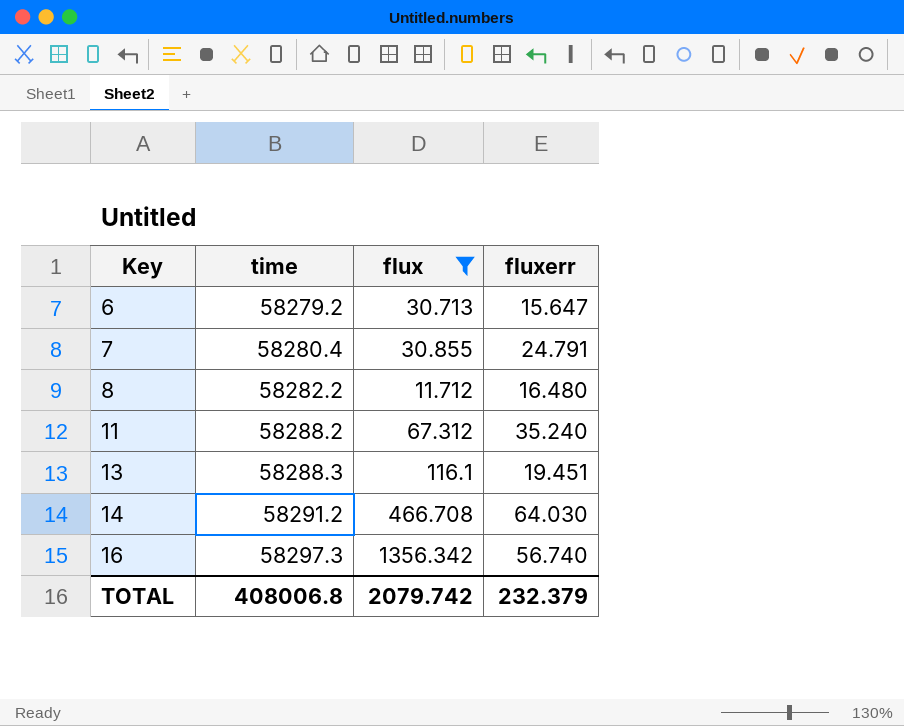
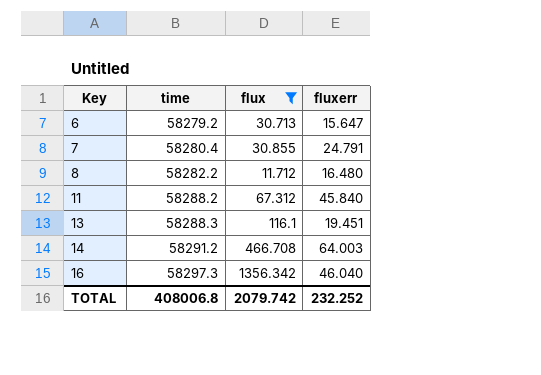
11 | fluxerr: 35.240 -> 45.840
14 | fluxerr: 64.030 -> 64.003
16 | fluxerr: 56.740 -> 46.040
TOTAL | fluxerr: 232.379 -> 232.252

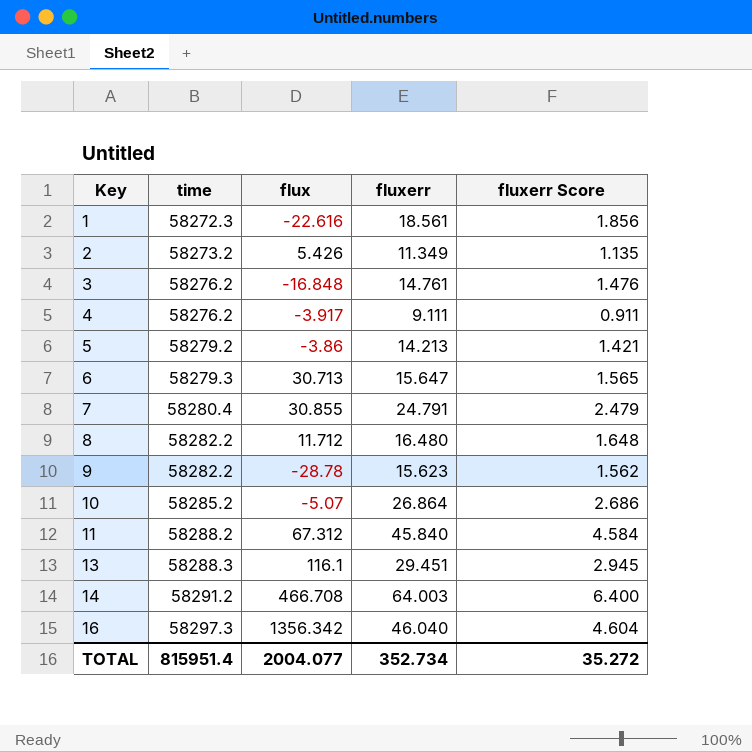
filter: flux >= 11.712 -> none
column fluxerr Score | formula: none -> [fluxerr] * 0.1
6 | time: 58279.2 -> 58279.3
13 | fluxerr: 19.451 -> 29.451
TOTAL | time: 408006.8 -> 815951.4
TOTAL | flux: 2079.742 -> 2004.077
TOTAL | fluxerr: 232.252 -> 352.734

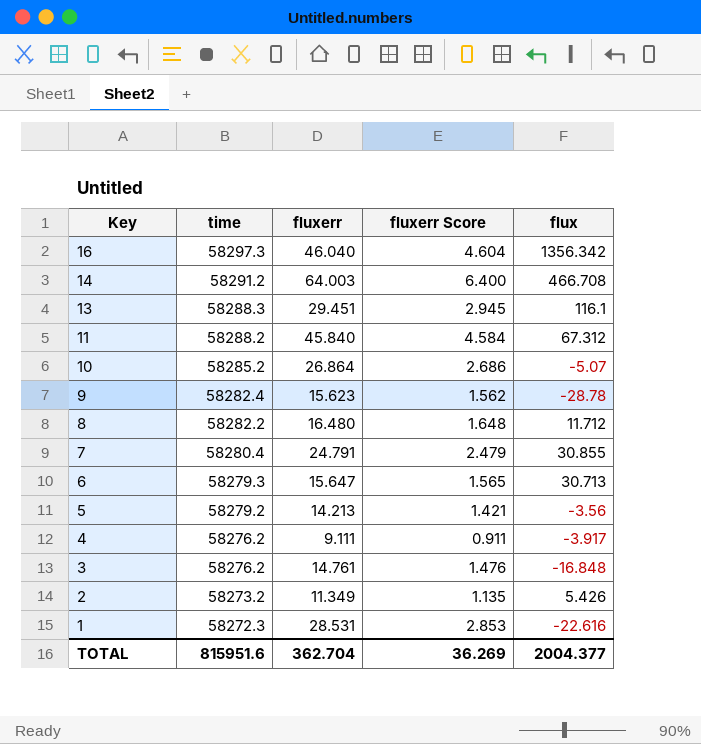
row order: Key ascending -> Key descending
column flux | position: 3 -> 5
9 | time: 58282.2 -> 58282.4
5 | flux: -3.86 -> -3.56
1 | fluxerr: 18.561 -> 28.531
1 | fluxerr Score: 1.856 -> 2.853
TOTAL | time: 815951.4 -> 815951.6
TOTAL | fluxerr: 352.734 -> 362.704
TOTAL | fluxerr Score: 35.272 -> 36.269
TOTAL | flux: 2004.077 -> 2004.377

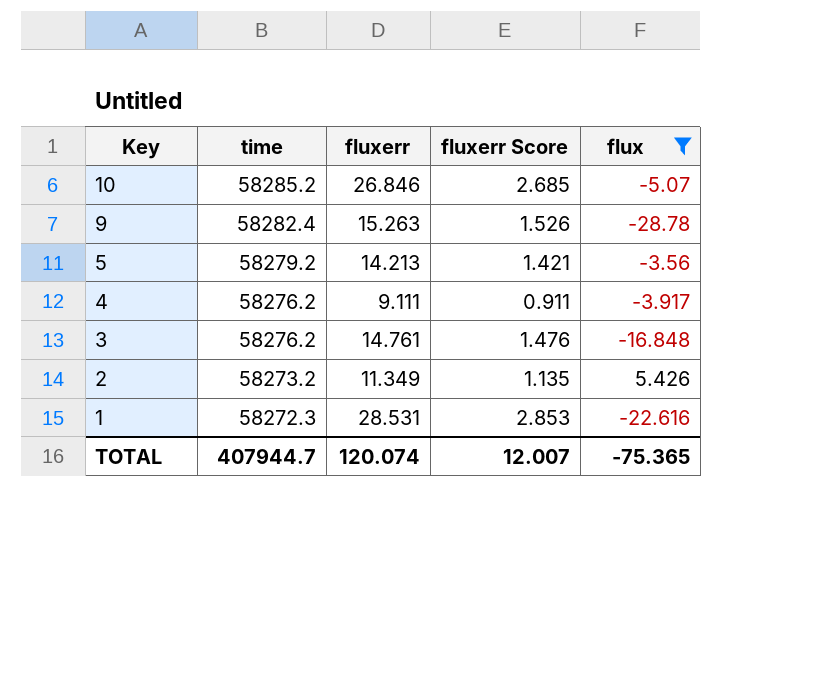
filter: none -> flux <= 5.426
10 | fluxerr: 26.864 -> 26.846
10 | fluxerr Score: 2.686 -> 2.685
9 | fluxerr: 15.623 -> 15.263
9 | fluxerr Score: 1.562 -> 1.526
TOTAL | time: 815951.6 -> 407944.7
TOTAL | fluxerr: 362.704 -> 120.074
TOTAL | fluxerr Score: 36.269 -> 12.007
TOTAL | flux: 2004.377 -> -75.365

